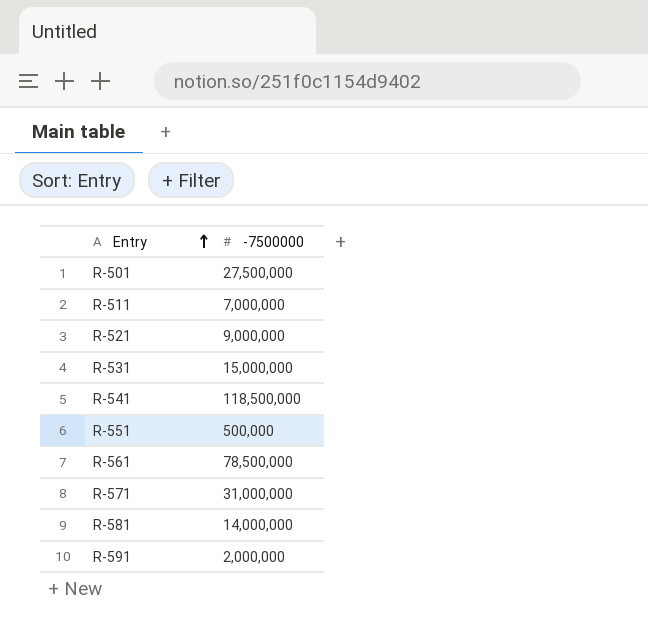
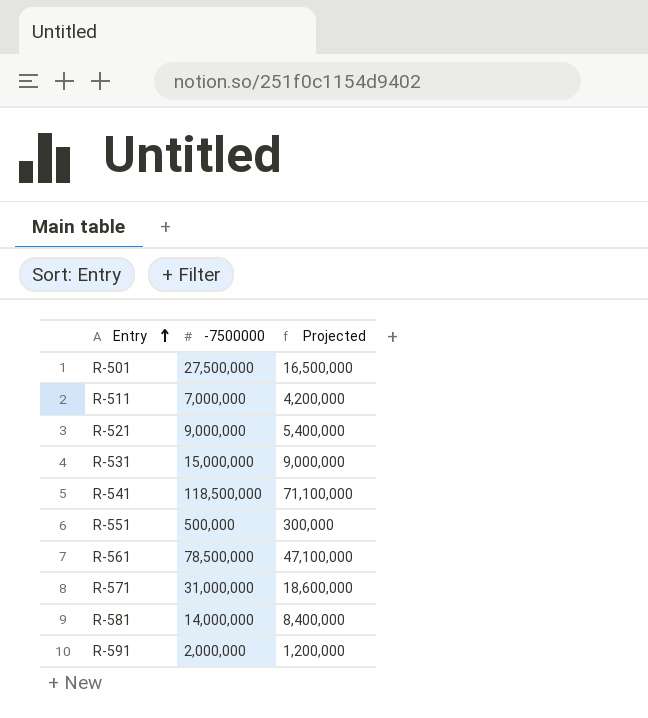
column Projected | formula: none -> [-7500000] * 0.6

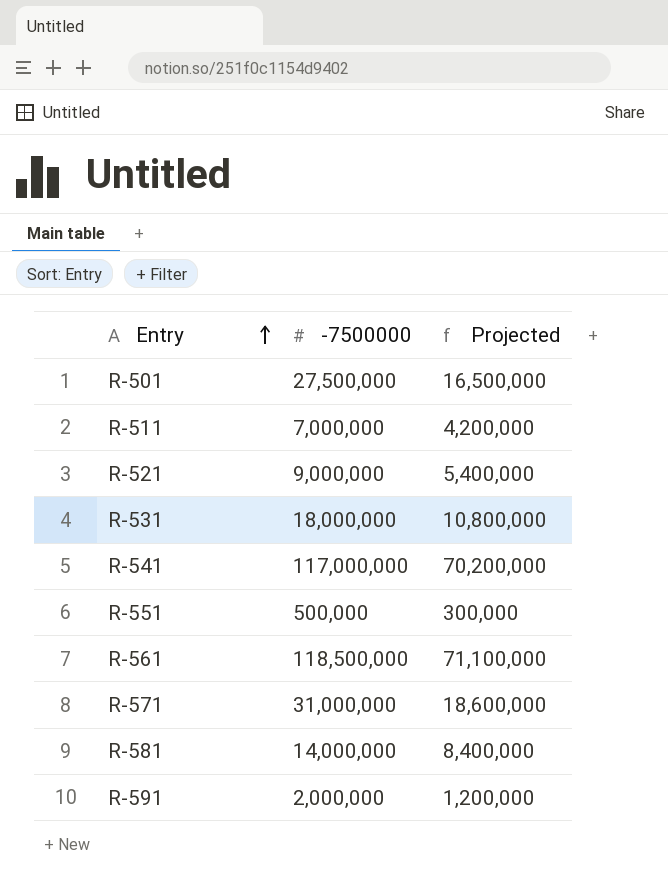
R-531 | -7500000: 15,000,000 -> 18,000,000
R-531 | Projected: 9,000,000 -> 10,800,000
R-541 | -7500000: 118,500,000 -> 117,000,000
R-541 | Projected: 71,100,000 -> 70,200,000
R-561 | -7500000: 78,500,000 -> 118,500,000
R-561 | Projected: 47,100,000 -> 71,100,000

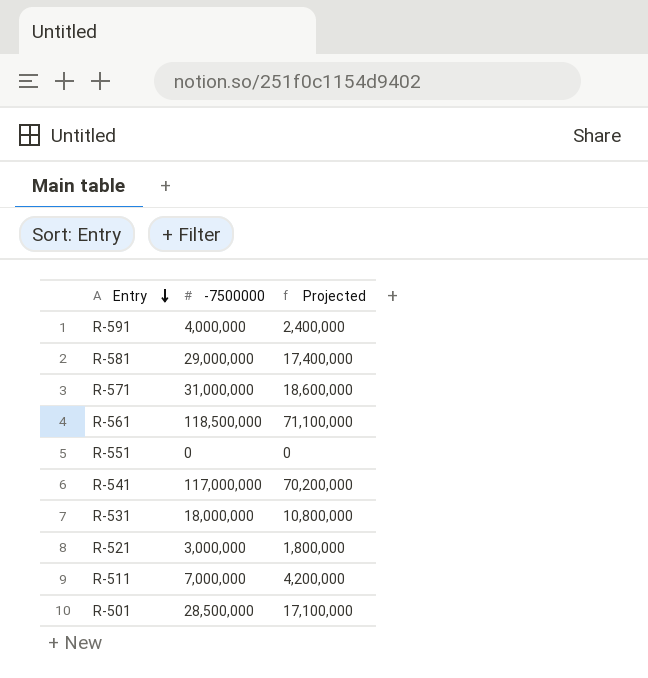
row order: Entry ascending -> Entry descending
R-591 | -7500000: 2,000,000 -> 4,000,000
R-591 | Projected: 1,200,000 -> 2,400,000
R-581 | -7500000: 14,000,000 -> 29,000,000
R-581 | Projected: 8,400,000 -> 17,400,000
R-551 | -7500000: 500,000 -> 0
R-551 | Projected: 300,000 -> 0
R-521 | -7500000: 9,000,000 -> 3,000,000
R-521 | Projected: 5,400,000 -> 1,800,000
R-501 | -7500000: 27,500,000 -> 28,500,000
R-501 | Projected: 16,500,000 -> 17,100,000

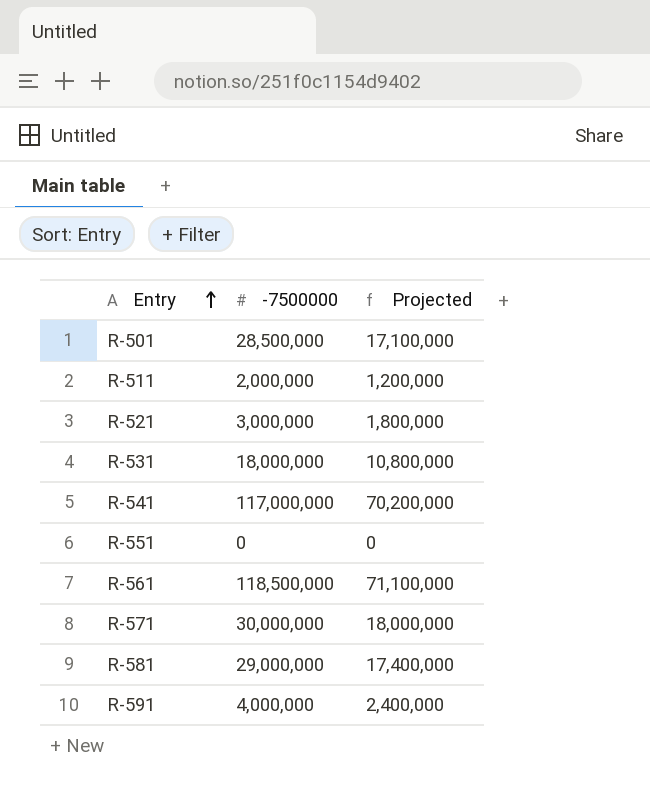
row order: Entry descending -> Entry ascending
R-511 | -7500000: 7,000,000 -> 2,000,000
R-511 | Projected: 4,200,000 -> 1,200,000
R-571 | -7500000: 31,000,000 -> 30,000,000
R-571 | Projected: 18,600,000 -> 18,000,000

